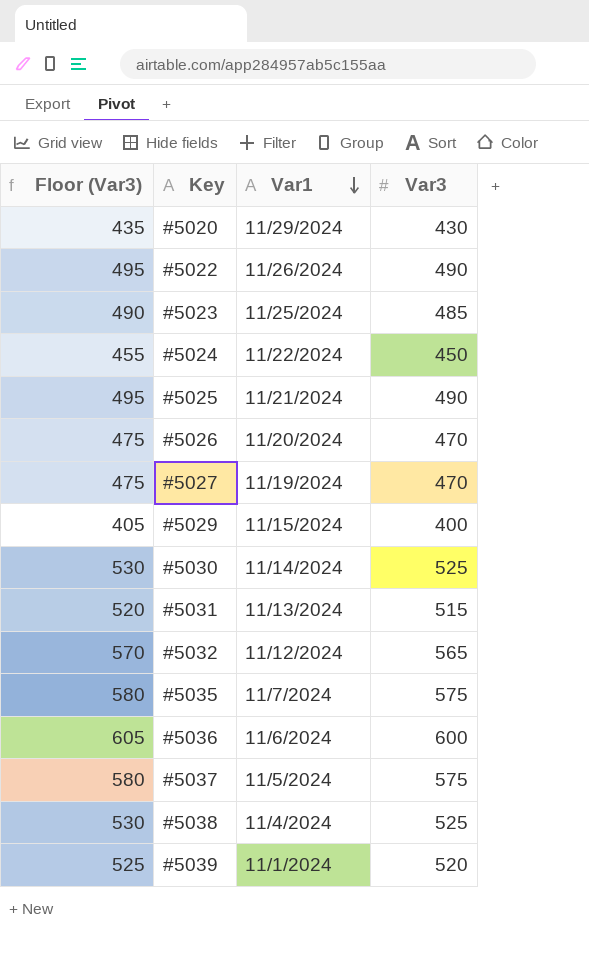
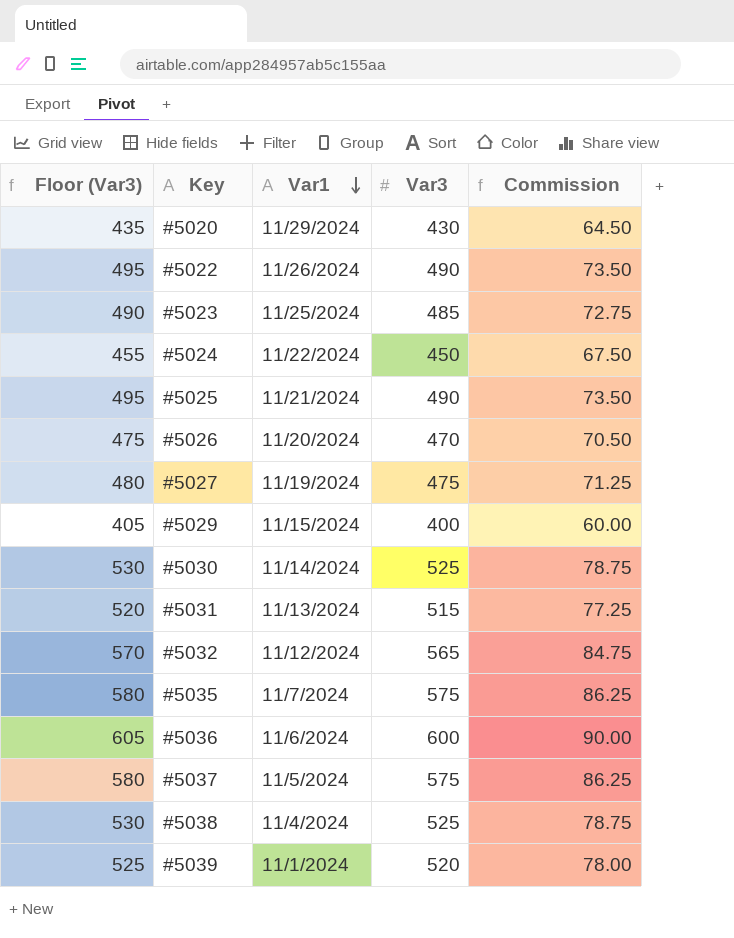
column Commission | formula: none -> [Var3] * 0.15
#5027 | Floor (Var3): 475 -> 480
#5027 | Var3: 470 -> 475

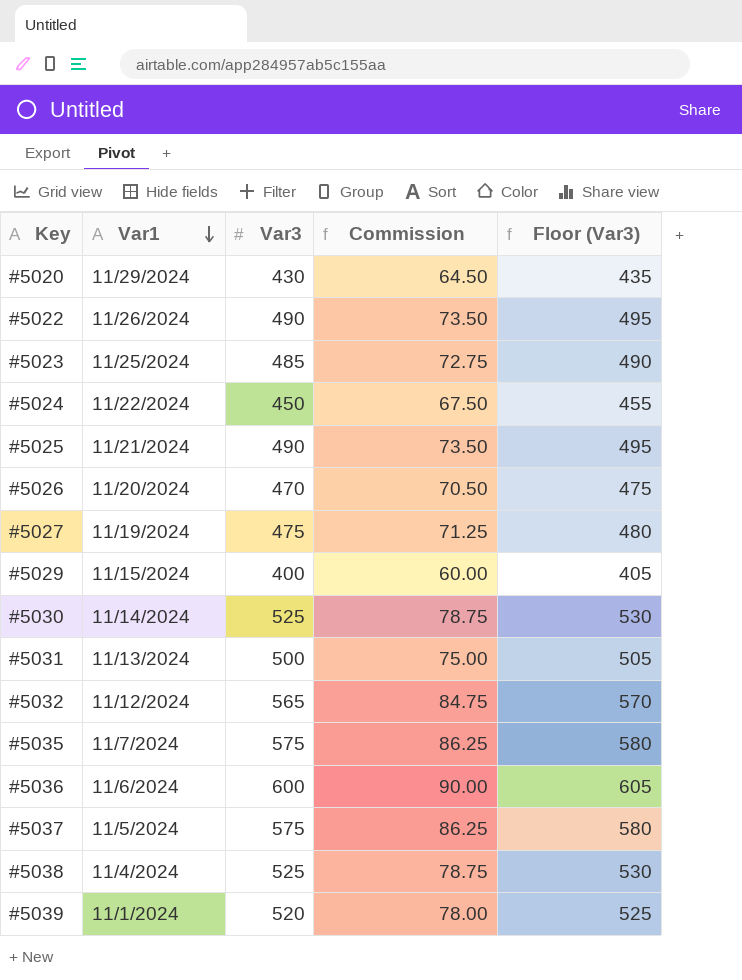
column Floor (Var3) | position: 1 -> 5
#5031 | Var3: 515 -> 500
#5031 | Commission: 77.25 -> 75.00
#5031 | Floor (Var3): 520 -> 505

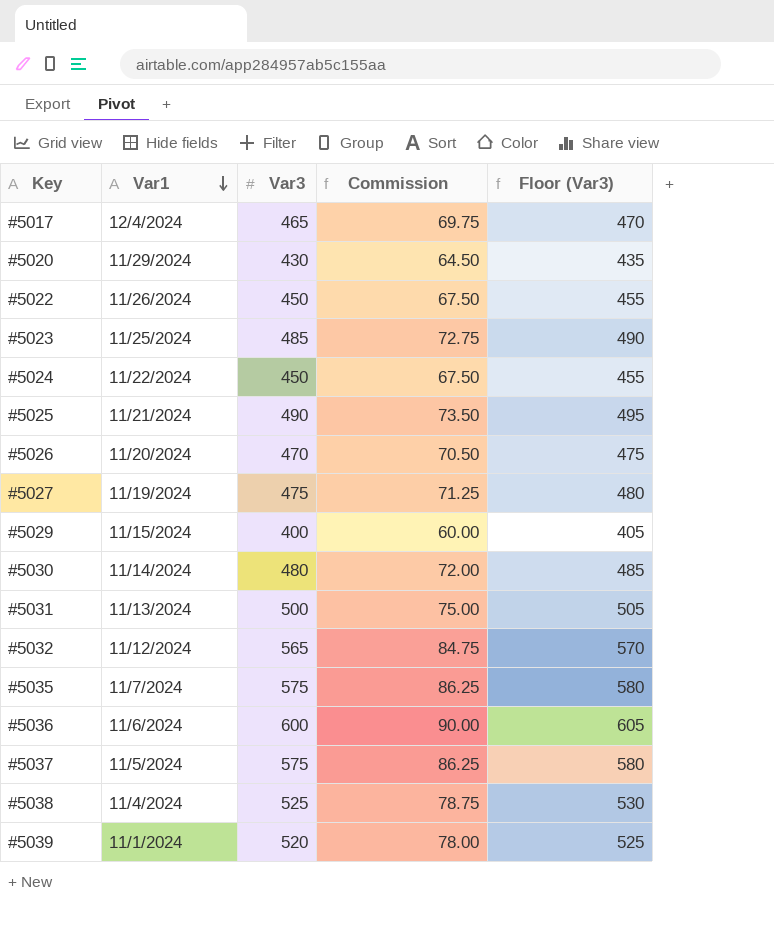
row #5017: none -> 12/4/2024 | 465 | 69.75 | 470
#5022 | Var3: 490 -> 450
#5022 | Commission: 73.50 -> 67.50
#5022 | Floor (Var3): 495 -> 455
#5030 | Var3: 525 -> 480
#5030 | Commission: 78.75 -> 72.00
#5030 | Floor (Var3): 530 -> 485

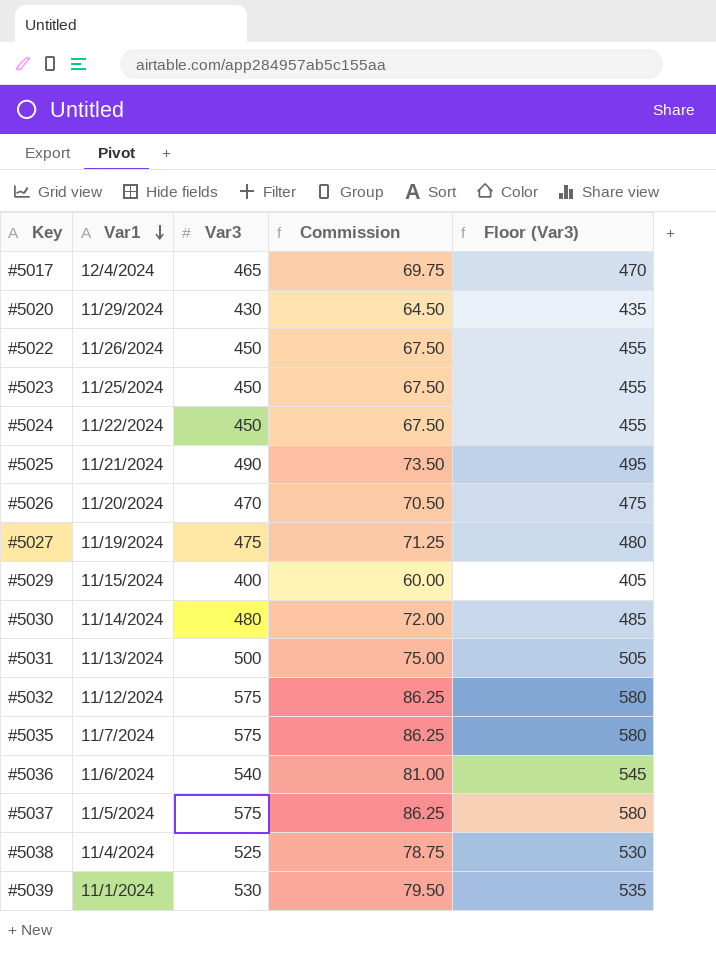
#5023 | Var3: 485 -> 450
#5023 | Commission: 72.75 -> 67.50
#5023 | Floor (Var3): 490 -> 455
#5032 | Var3: 565 -> 575
#5032 | Commission: 84.75 -> 86.25
#5032 | Floor (Var3): 570 -> 580
#5036 | Var3: 600 -> 540
#5036 | Commission: 90.00 -> 81.00
#5036 | Floor (Var3): 605 -> 545
#5039 | Var3: 520 -> 530
#5039 | Commission: 78.00 -> 79.50
#5039 | Floor (Var3): 525 -> 535

